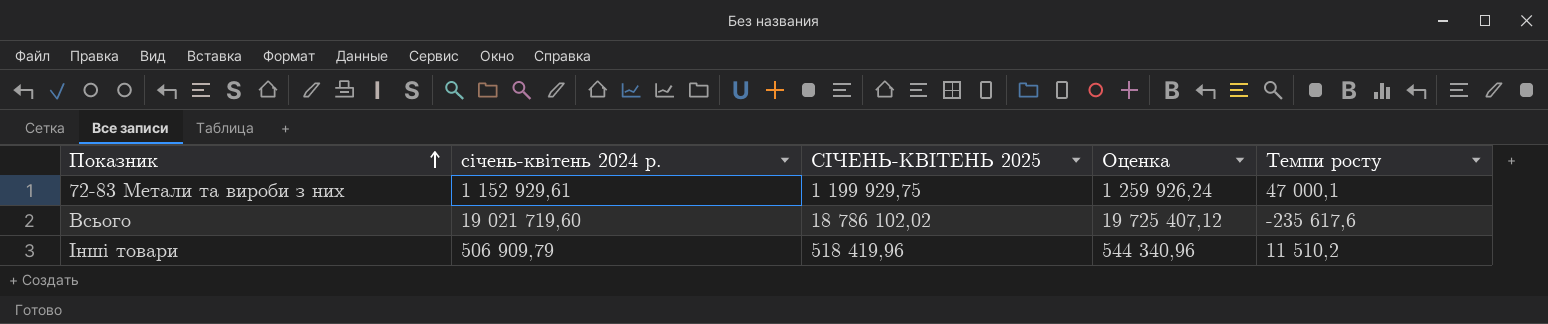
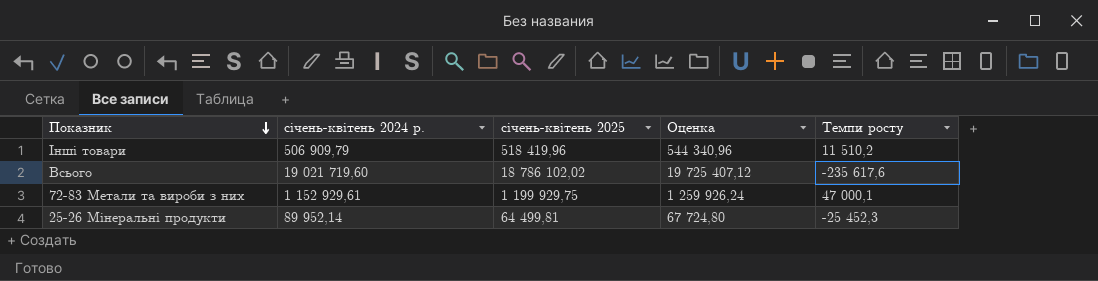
row order: Показник ascending -> Показник descending
column name: СІЧЕНЬ-КВІТЕНЬ 2025 -> січень-квітень 2025
row 25-26 Мінеральні продукти: none -> 89 952,14 | 64 499,81 | 67 724,80 | -25 452,3

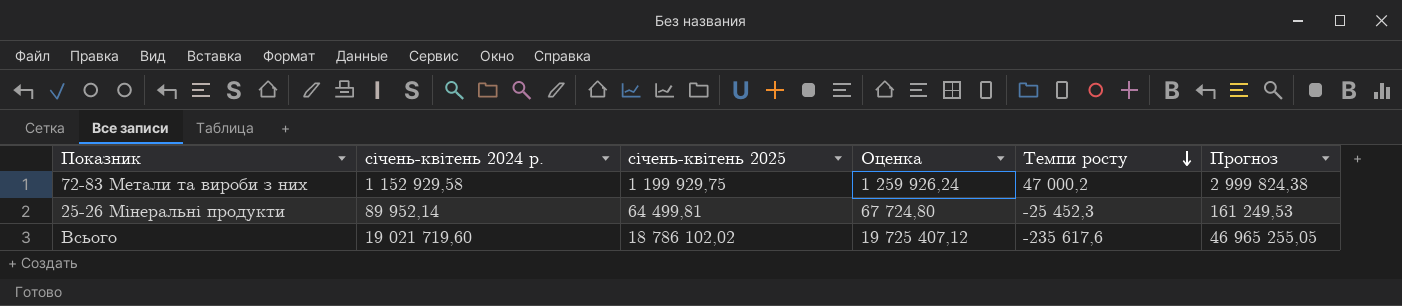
row order: Показник descending -> Темпи росту descending
column Прогноз | formula: none -> [січень-квітень 2025] * 2,5
row Інші товари: 506 909,79 | 518 419,96 | 544 340,96 | 11 510,2 -> none
72-83 Метали та вироби з них | січень-квітень 2024 р.: 1 152 929,61 -> 1 152 929,58
72-83 Метали та вироби з них | Темпи росту: 47 000,1 -> 47 000,2

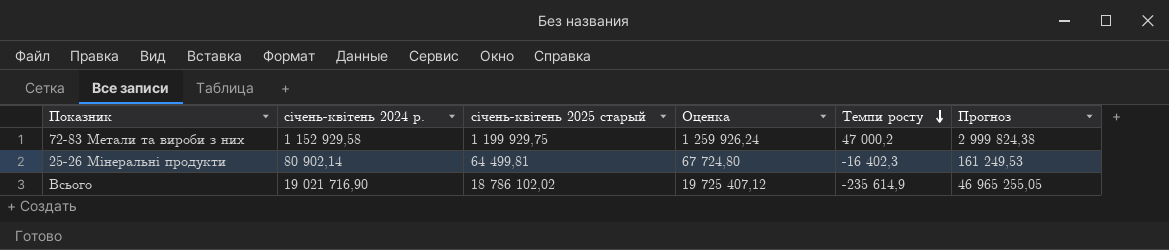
column name: січень-квітень 2025 -> січень-квітень 2025 старый
25-26 Мінеральні продукти | січень-квітень 2024 р.: 89 952,14 -> 80 902,14
25-26 Мінеральні продукти | Темпи росту: -25 452,3 -> -16 402,3
Всього | січень-квітень 2024 р.: 19 021 719,60 -> 19 021 716,90
Всього | Темпи росту: -235 617,6 -> -235 614,9

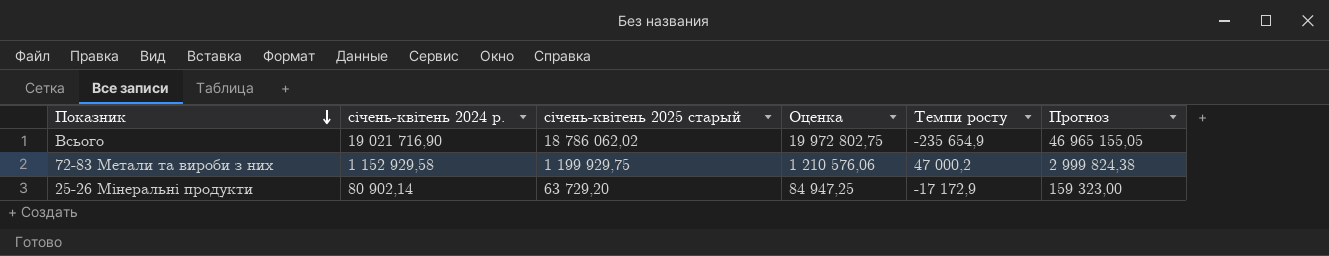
row order: Темпи росту descending -> Показник descending
column Оценка | formula: [січень-квітень 2025 старый] * 1,05 -> [січень-квітень 2024 р.] * 1,05
Всього | січень-квітень 2025 старый: 18 786 102,02 -> 18 786 062,02
Всього | Темпи росту: -235 614,9 -> -235 654,9
Всього | Прогноз: 46 965 255,05 -> 46 965 155,05
25-26 Мінеральні продукти | січень-квітень 2025 старый: 64 499,81 -> 63 729,20
25-26 Мінеральні продукти | Темпи росту: -16 402,3 -> -17 172,9
25-26 Мінеральні продукти | Прогноз: 161 249,53 -> 159 323,00

